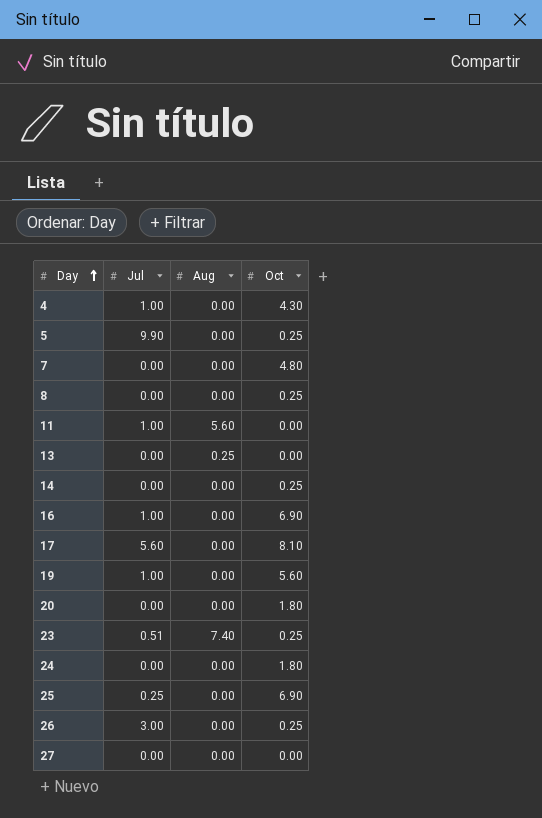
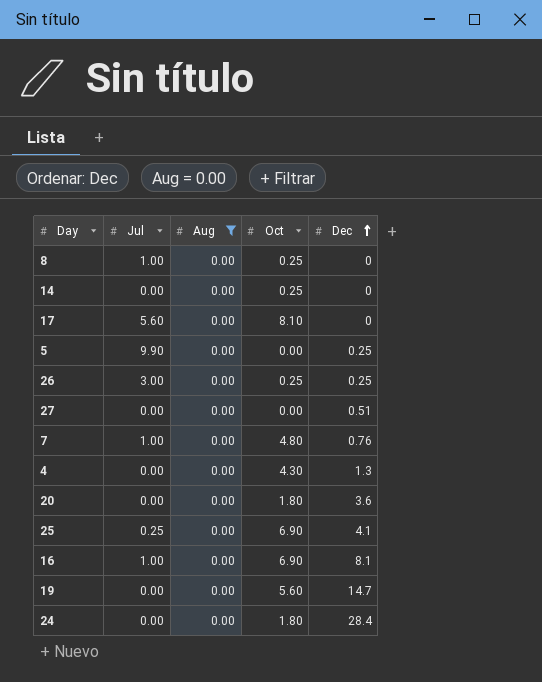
filter: none -> Aug = 0.00
row order: Day ascending -> Dec ascending
column Dec | position: none -> 5
8 | Jul: 0.00 -> 1.00
5 | Oct: 0.25 -> 0.00
7 | Jul: 0.00 -> 1.00
4 | Jul: 1.00 -> 0.00
19 | Jul: 1.00 -> 0.00

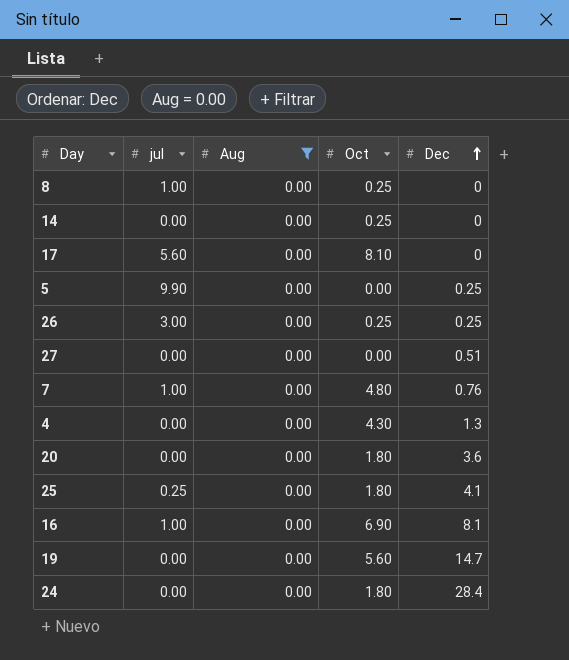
column name: Jul -> jul
25 | Oct: 6.90 -> 1.80

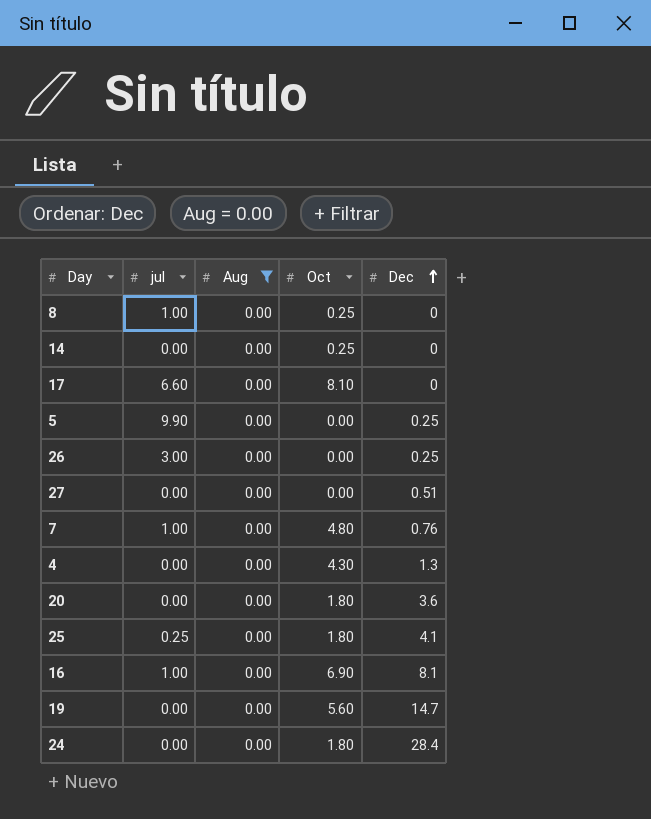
17 | jul: 5.60 -> 6.60
26 | Oct: 0.25 -> 0.00

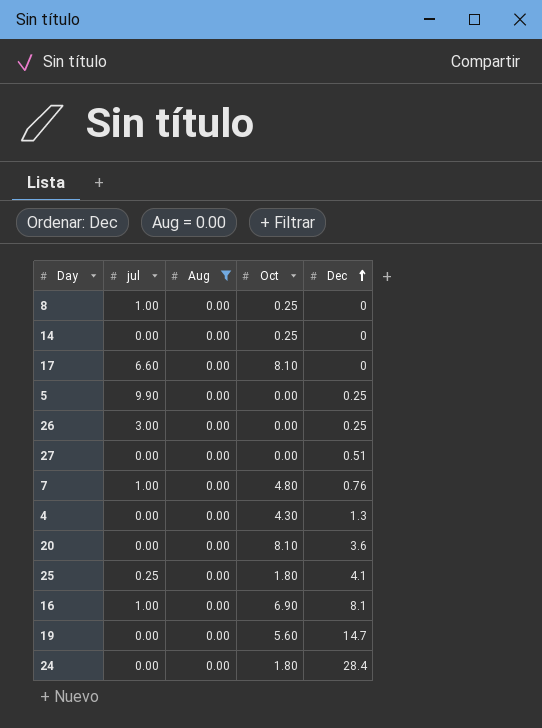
20 | Oct: 1.80 -> 8.10

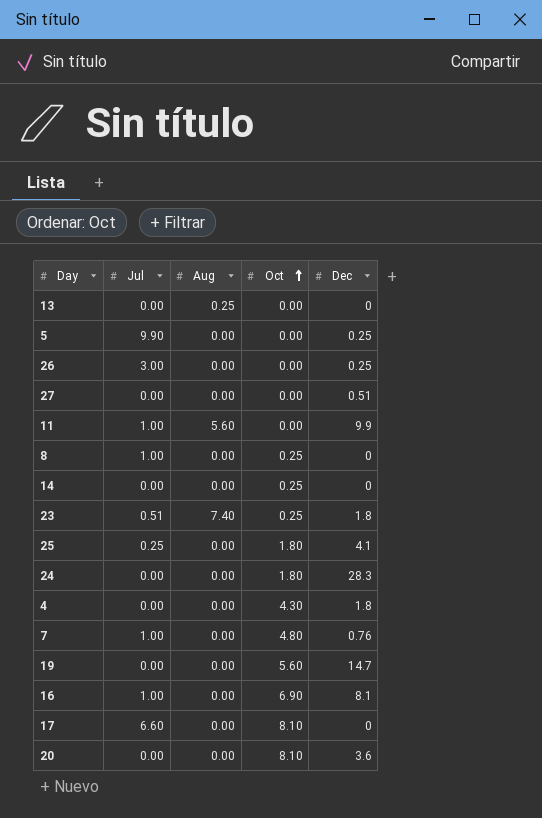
filter: Aug = 0.00 -> none
row order: Dec ascending -> Oct ascending
column name: jul -> Jul
24 | Dec: 28.4 -> 28.3
4 | Dec: 1.3 -> 1.8

